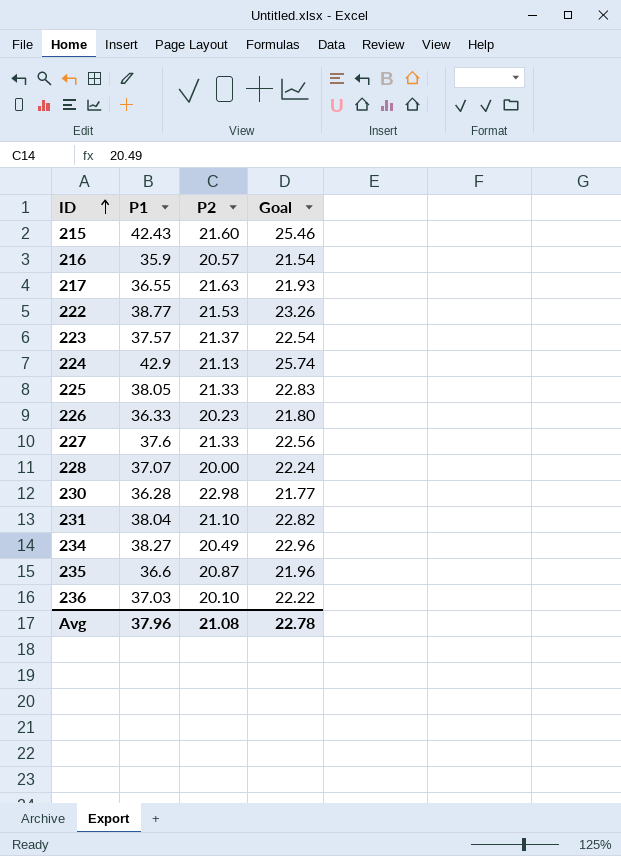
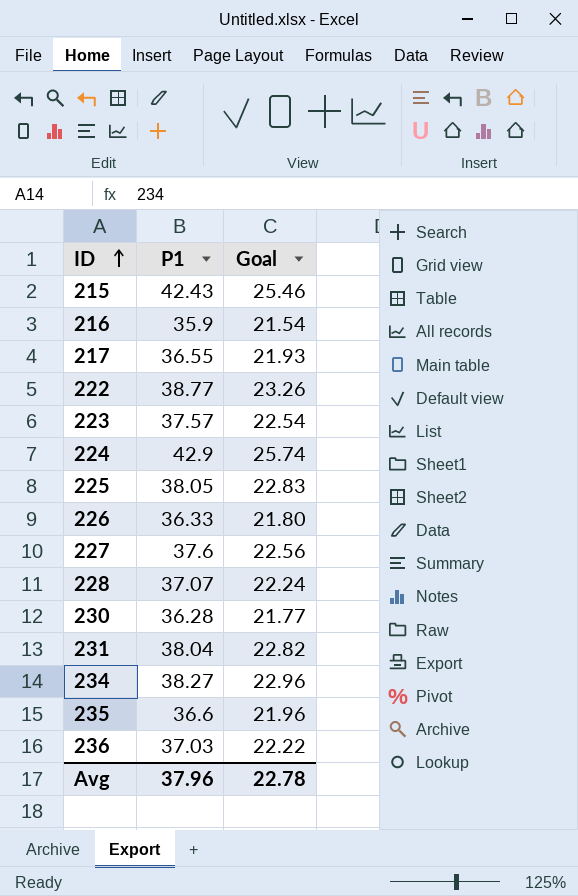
column P2 | position: 3 -> none

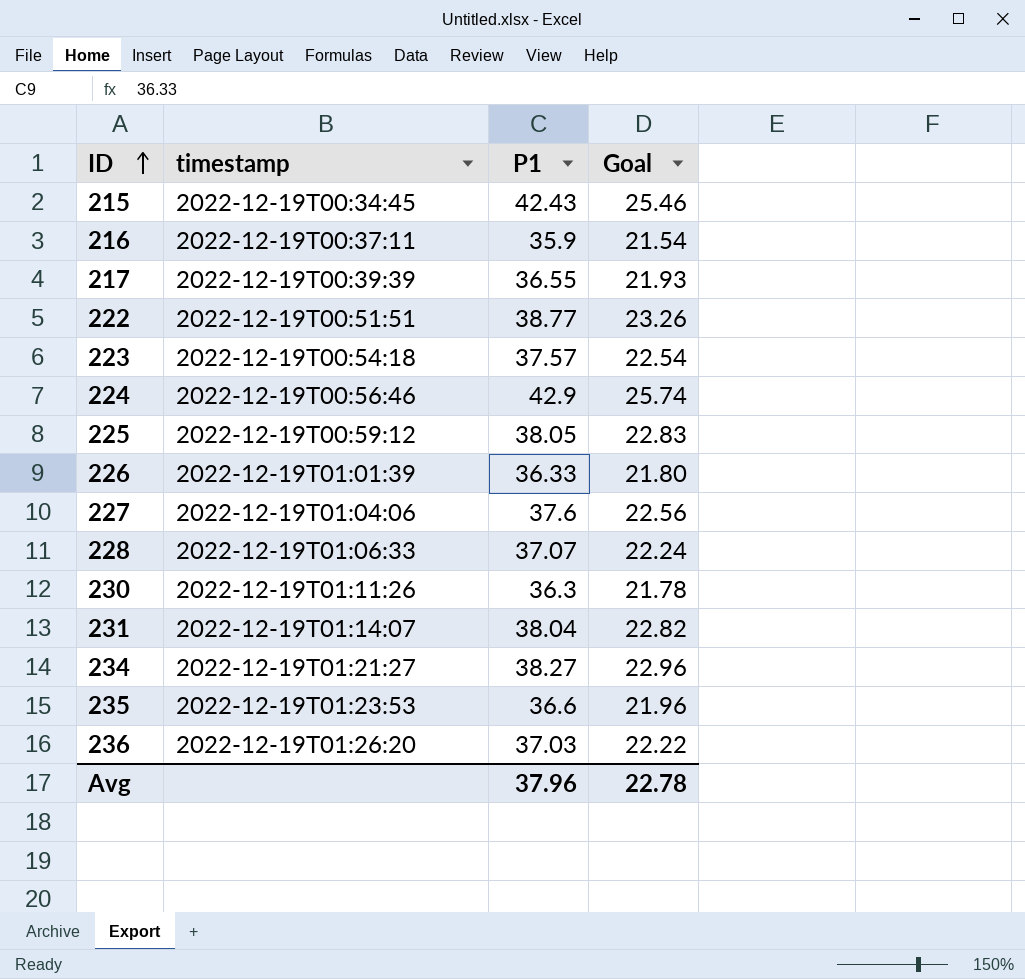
column timestamp | position: none -> 2
230 | P1: 36.28 -> 36.3
230 | Goal: 21.77 -> 21.78

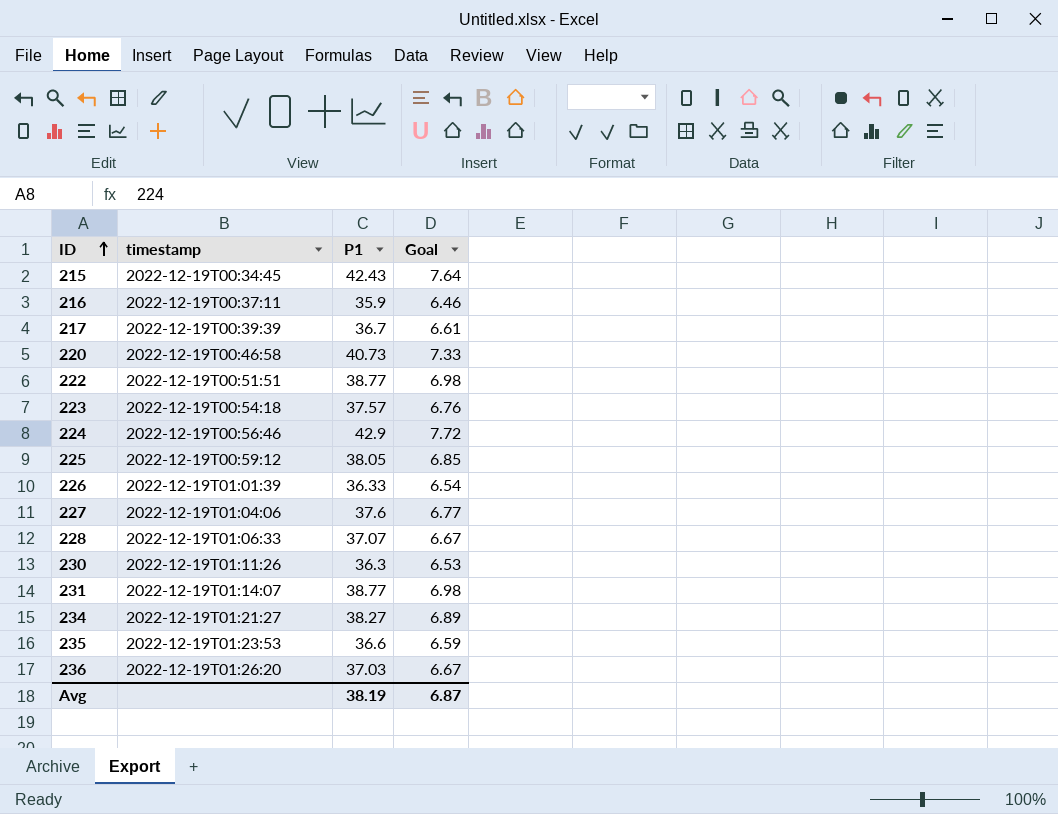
column Goal | formula: [P1] * 0.6 -> [P1] * 0.18
217 | P1: 36.55 -> 36.7
row 220: none -> 2022-12-19T00:46:58 | 40.73 | 7.33
231 | P1: 38.04 -> 38.77
Avg | P1: 37.96 -> 38.19
Avg | Goal: 22.78 -> 6.87

